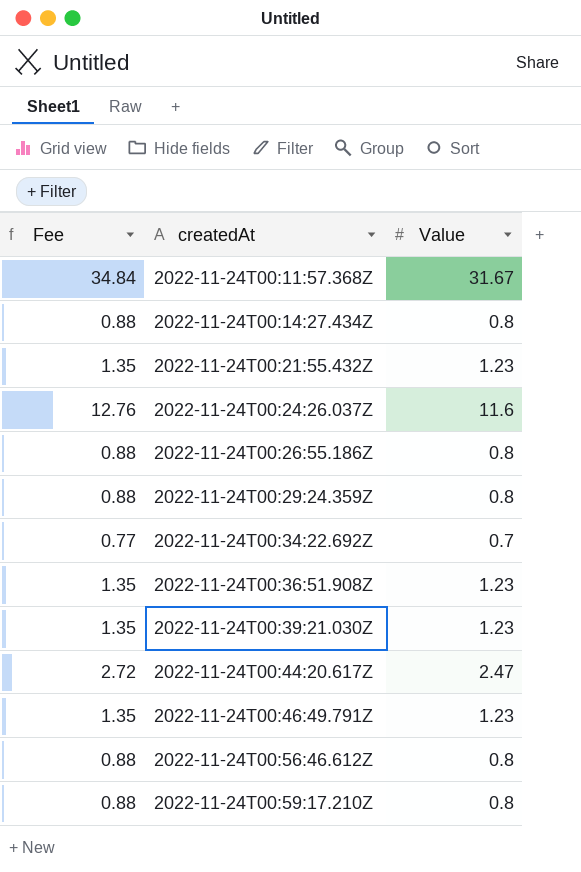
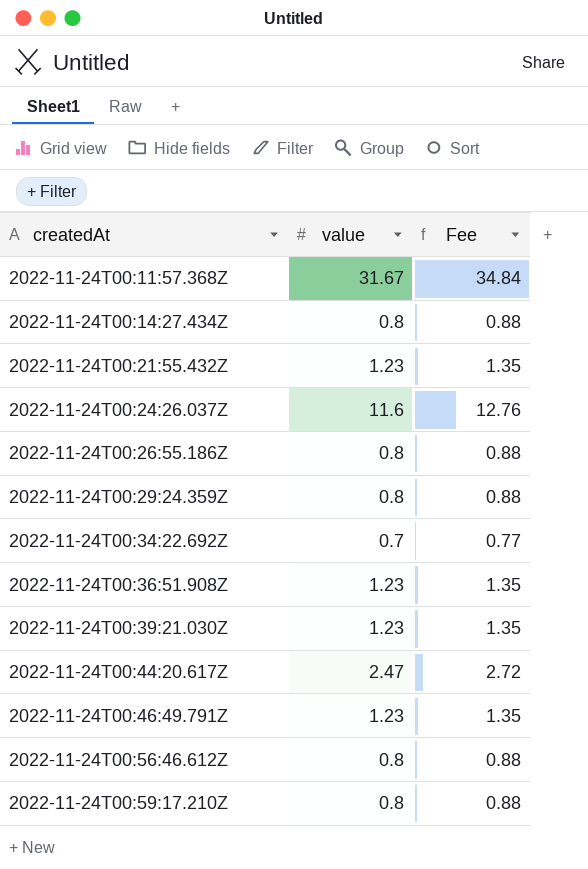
column name: Value -> value
column Fee | position: 1 -> 3

